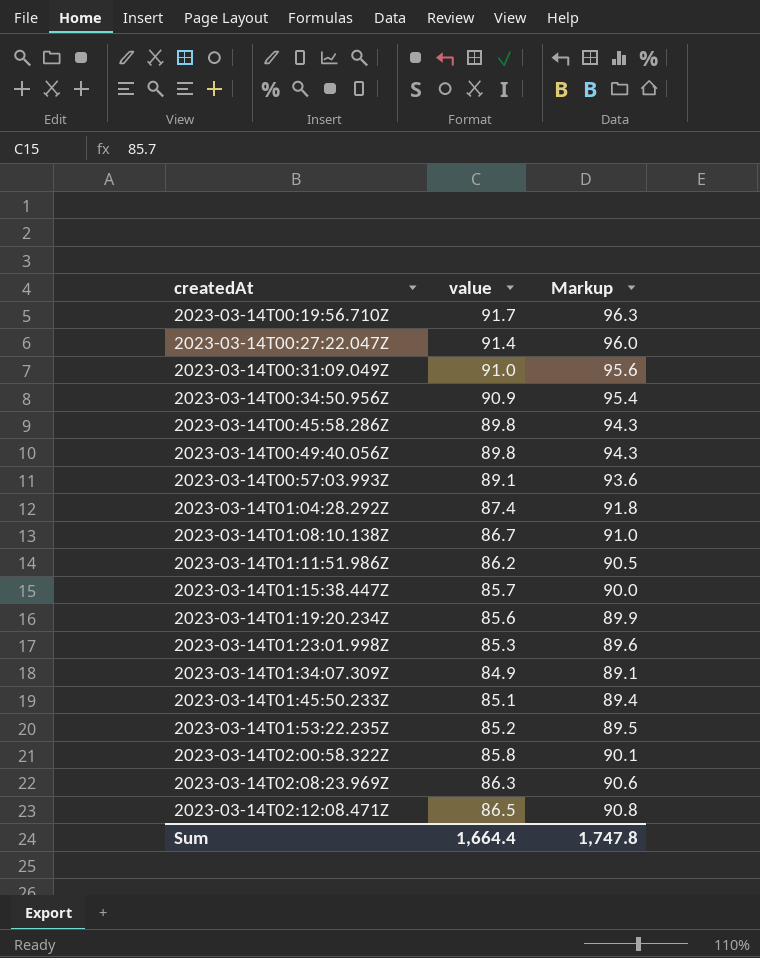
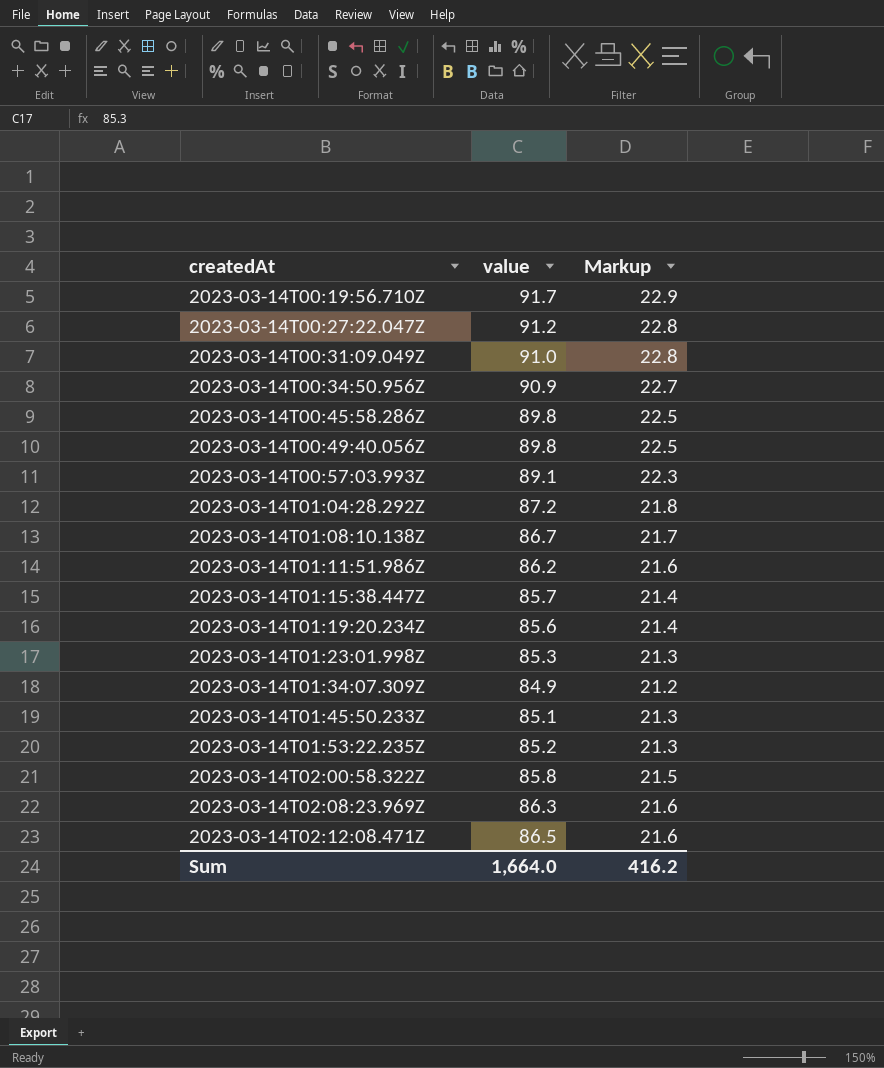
column Markup | formula: [value] * 1.05 -> [value] * 0.25
2023-03-14T00:27:22.047Z | value: 91.4 -> 91.2
2023-03-14T01:04:28.292Z | value: 87.4 -> 87.2
Sum | value: 1,664.4 -> 1,664.0
Sum | Markup: 1,747.8 -> 416.2

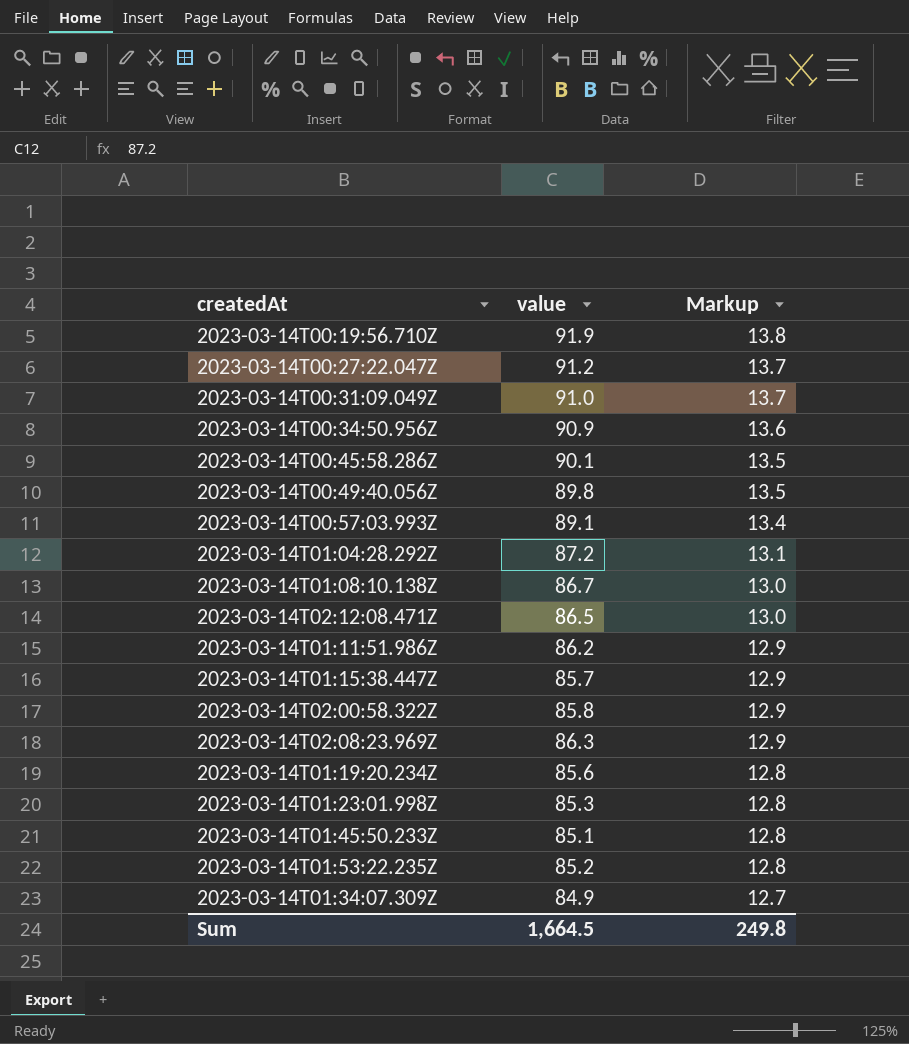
row order: createdAt ascending -> Markup descending
column Markup | formula: [value] * 0.25 -> [value] * 0.15
2023-03-14T00:19:56.710Z | value: 91.7 -> 91.9
2023-03-14T00:45:58.286Z | value: 89.8 -> 90.1
Sum | value: 1,664.0 -> 1,664.5
Sum | Markup: 416.2 -> 249.8

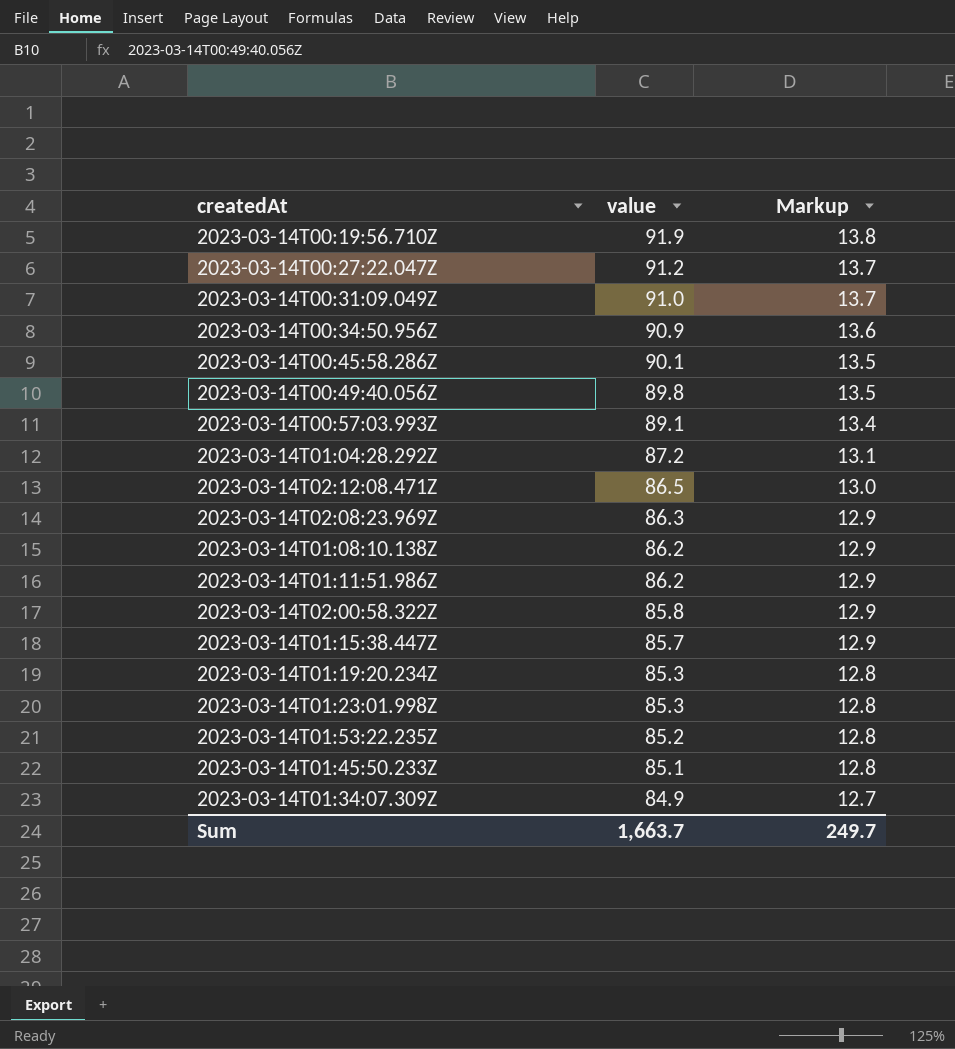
row order: Markup descending -> value descending
2023-03-14T01:08:10.138Z | value: 86.7 -> 86.2
2023-03-14T01:08:10.138Z | Markup: 13.0 -> 12.9
2023-03-14T01:19:20.234Z | value: 85.6 -> 85.3
Sum | value: 1,664.5 -> 1,663.7
Sum | Markup: 249.8 -> 249.7

